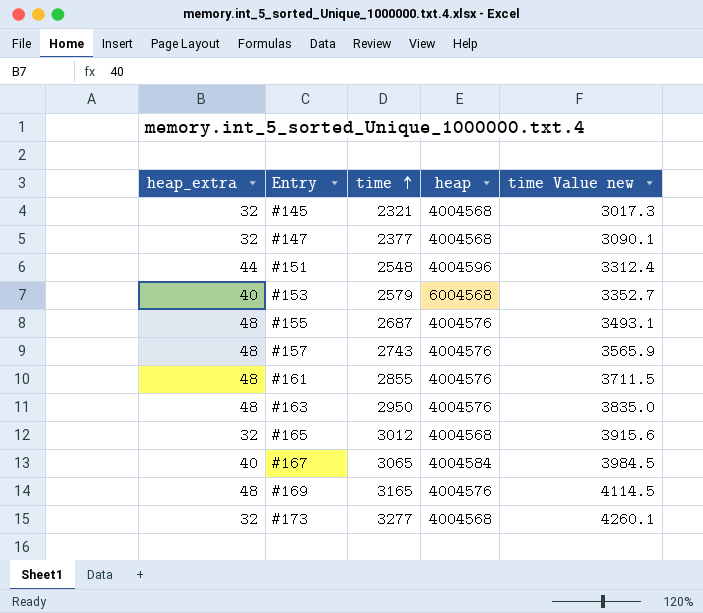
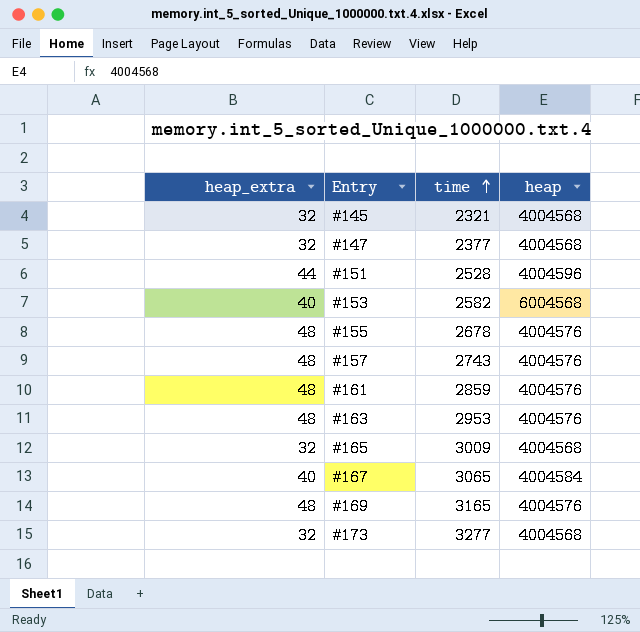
column time Value new | formula: [time] * 1.3 -> none
#151 | time: 2548 -> 2528
#153 | time: 2579 -> 2582
#155 | time: 2687 -> 2678
#161 | time: 2855 -> 2859
#163 | time: 2950 -> 2953
#165 | time: 3012 -> 3009

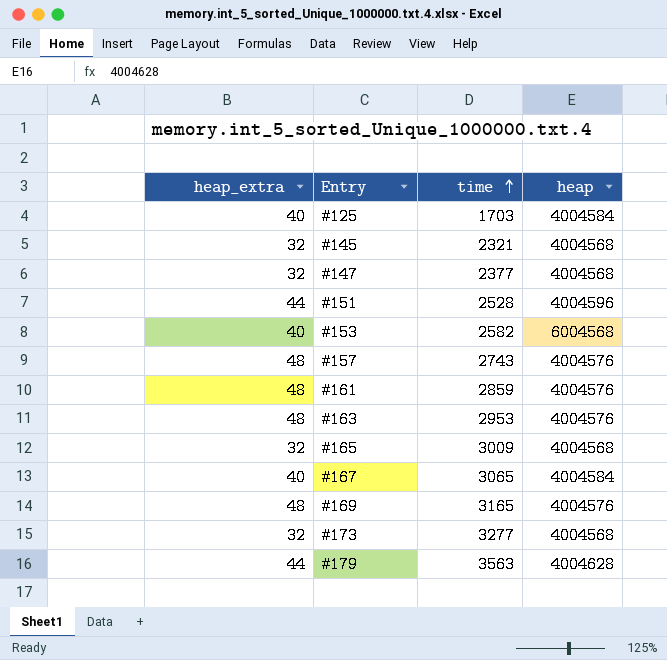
row #155: 48 | 2678 | 4004576 -> none
row #125: none -> 40 | 1703 | 4004584
row #179: none -> 44 | 3563 | 4004628

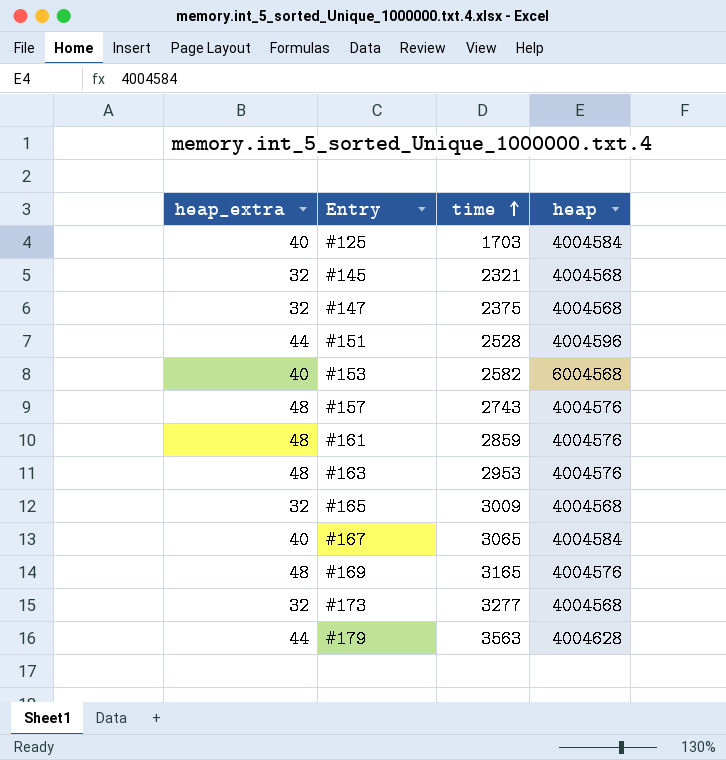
#147 | time: 2377 -> 2375

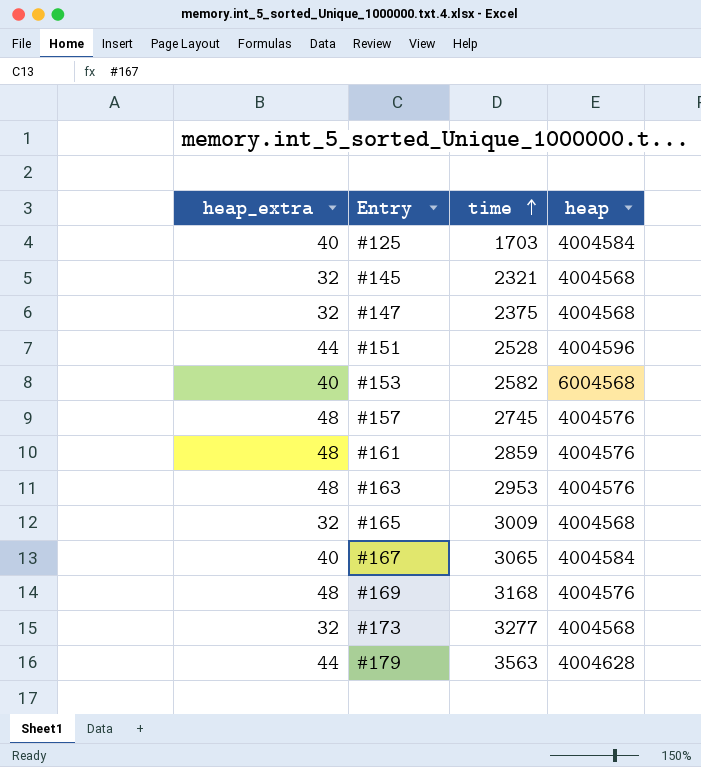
#157 | time: 2743 -> 2745
#169 | time: 3165 -> 3168

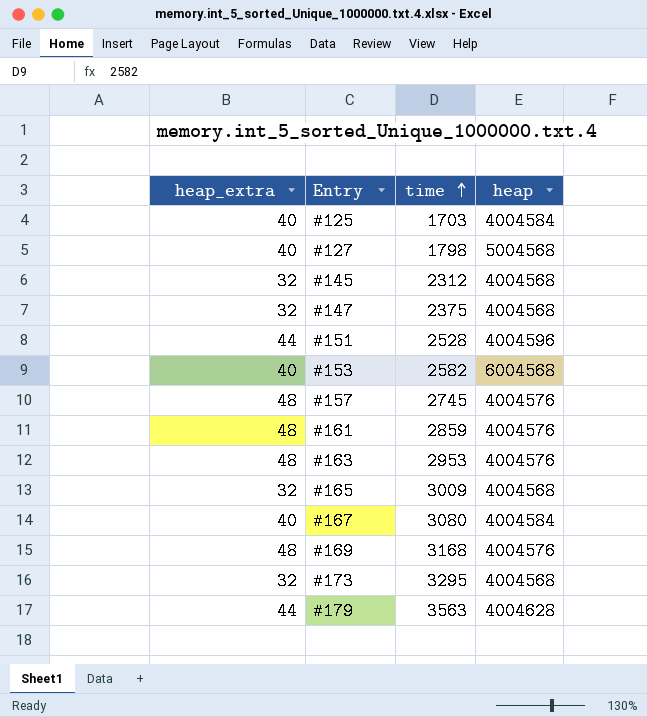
row #127: none -> 40 | 1798 | 5004568
#145 | time: 2321 -> 2312
#167 | time: 3065 -> 3080
#173 | time: 3277 -> 3295

